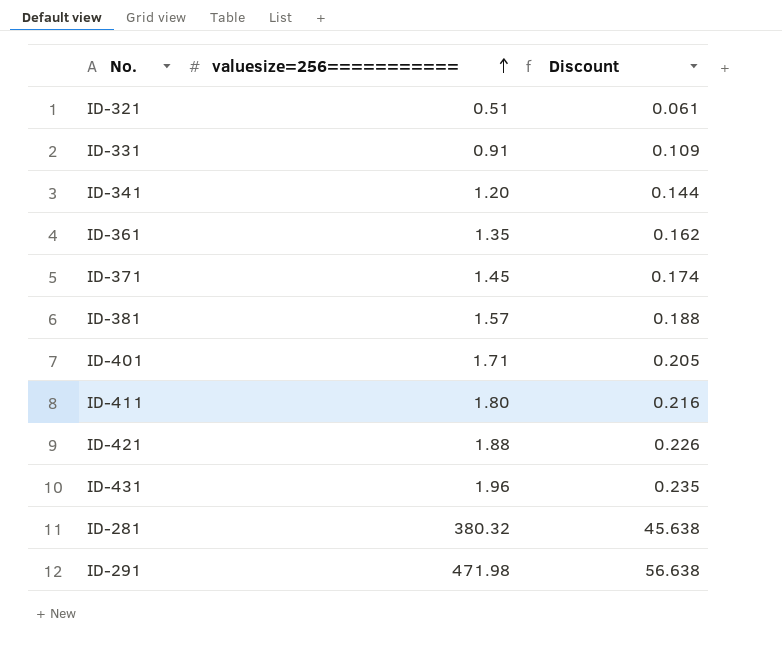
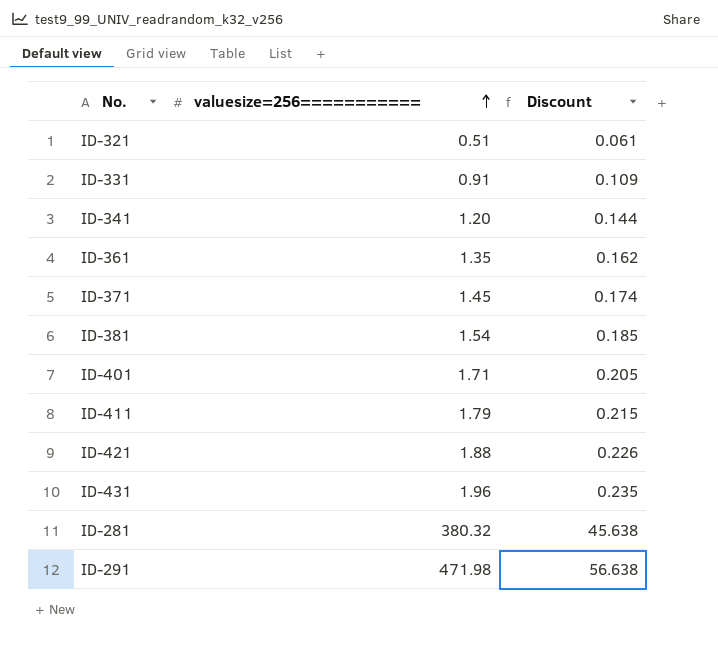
ID-381 | valuesize=256===========: 1.57 -> 1.54
ID-381 | Discount: 0.188 -> 0.185
ID-411 | valuesize=256===========: 1.80 -> 1.79
ID-411 | Discount: 0.216 -> 0.215

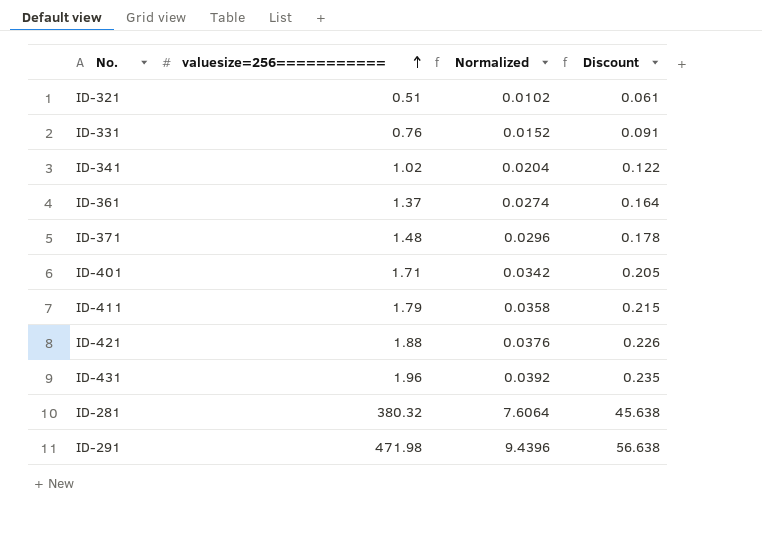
column Normalized | formula: none -> [valuesize=256===========] * 0.02
row ID-381: 1.54 | 0.185 -> none
ID-331 | valuesize=256===========: 0.91 -> 0.76
ID-331 | Discount: 0.109 -> 0.091
ID-341 | valuesize=256===========: 1.20 -> 1.02
ID-341 | Discount: 0.144 -> 0.122
ID-361 | valuesize=256===========: 1.35 -> 1.37
ID-361 | Discount: 0.162 -> 0.164
ID-371 | valuesize=256===========: 1.45 -> 1.48
ID-371 | Discount: 0.174 -> 0.178

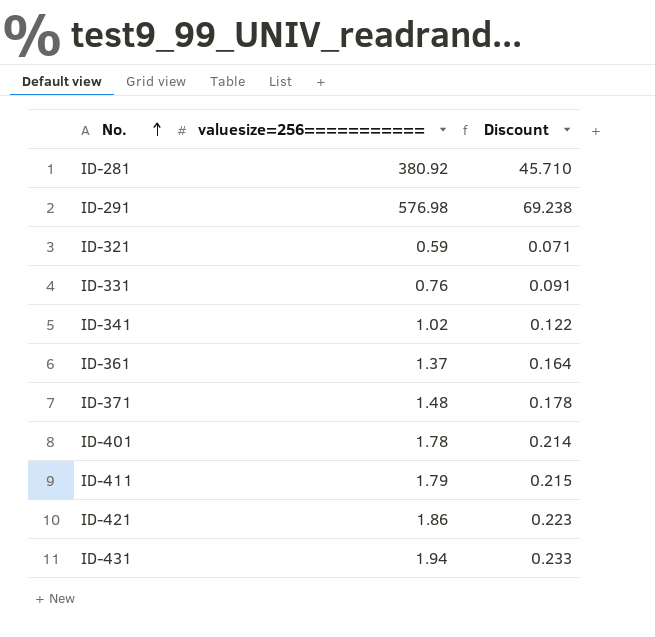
row order: valuesize=256=========== ascending -> No. ascending
column Normalized | formula: [valuesize=256===========] * 0.02 -> none
ID-281 | valuesize=256===========: 380.32 -> 380.92
ID-281 | Discount: 45.638 -> 45.710
ID-291 | valuesize=256===========: 471.98 -> 576.98
ID-291 | Discount: 56.638 -> 69.238
ID-321 | valuesize=256===========: 0.51 -> 0.59
ID-321 | Discount: 0.061 -> 0.071
ID-401 | valuesize=256===========: 1.71 -> 1.78
ID-401 | Discount: 0.205 -> 0.214
ID-421 | valuesize=256===========: 1.88 -> 1.86
ID-421 | Discount: 0.226 -> 0.223
ID-431 | valuesize=256===========: 1.96 -> 1.94
ID-431 | Discount: 0.235 -> 0.233

